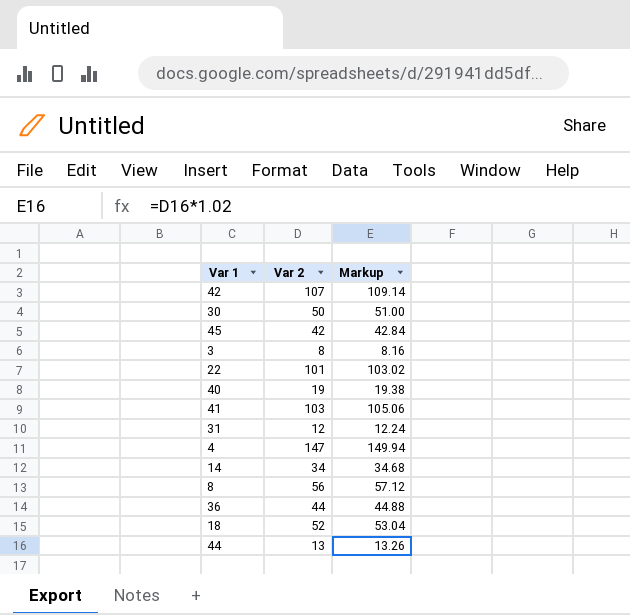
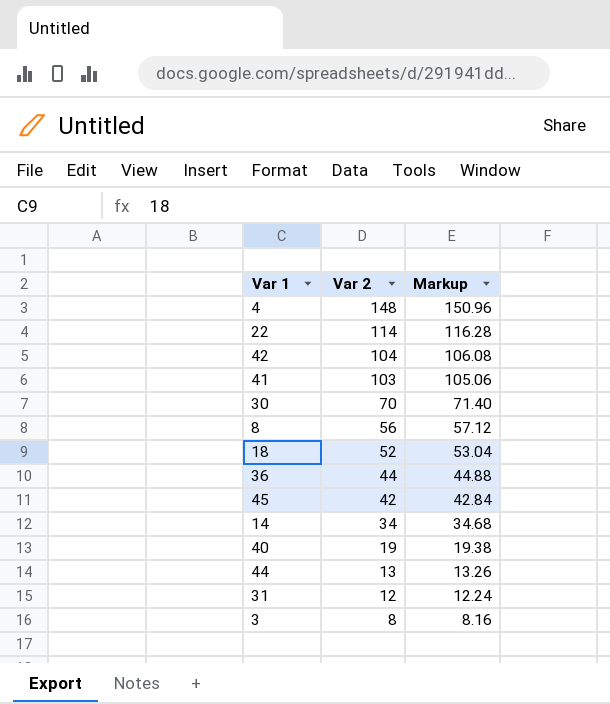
row order: none -> Var 2 descending
4 | Var 2: 147 -> 148
4 | Markup: 149.94 -> 150.96
22 | Var 2: 101 -> 114
22 | Markup: 103.02 -> 116.28
42 | Var 2: 107 -> 104
42 | Markup: 109.14 -> 106.08
30 | Var 2: 50 -> 70
30 | Markup: 51.00 -> 71.40

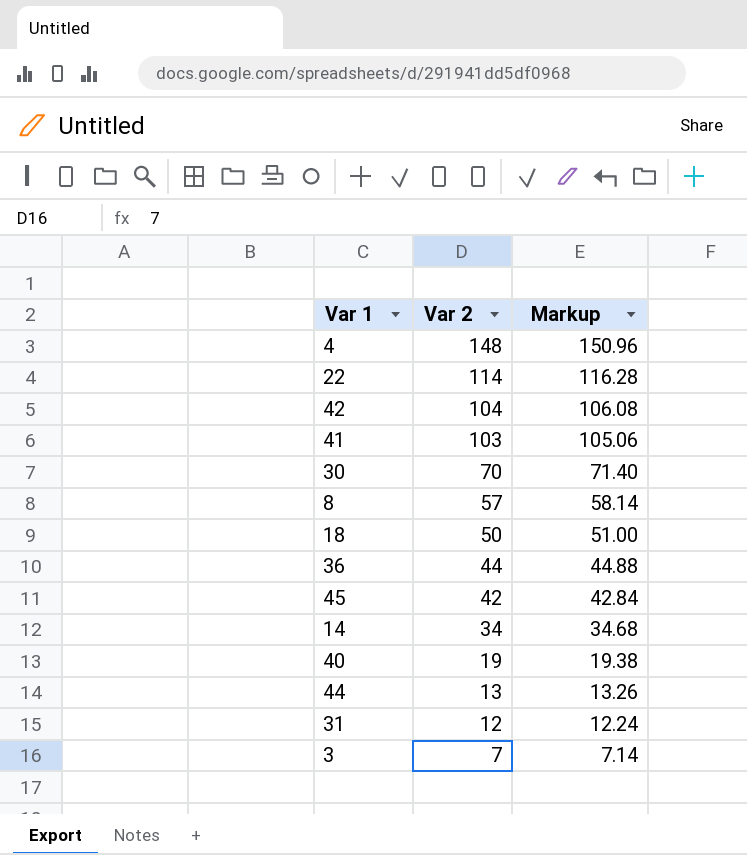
8 | Var 2: 56 -> 57
8 | Markup: 57.12 -> 58.14
18 | Var 2: 52 -> 50
18 | Markup: 53.04 -> 51.00
3 | Var 2: 8 -> 7
3 | Markup: 8.16 -> 7.14

